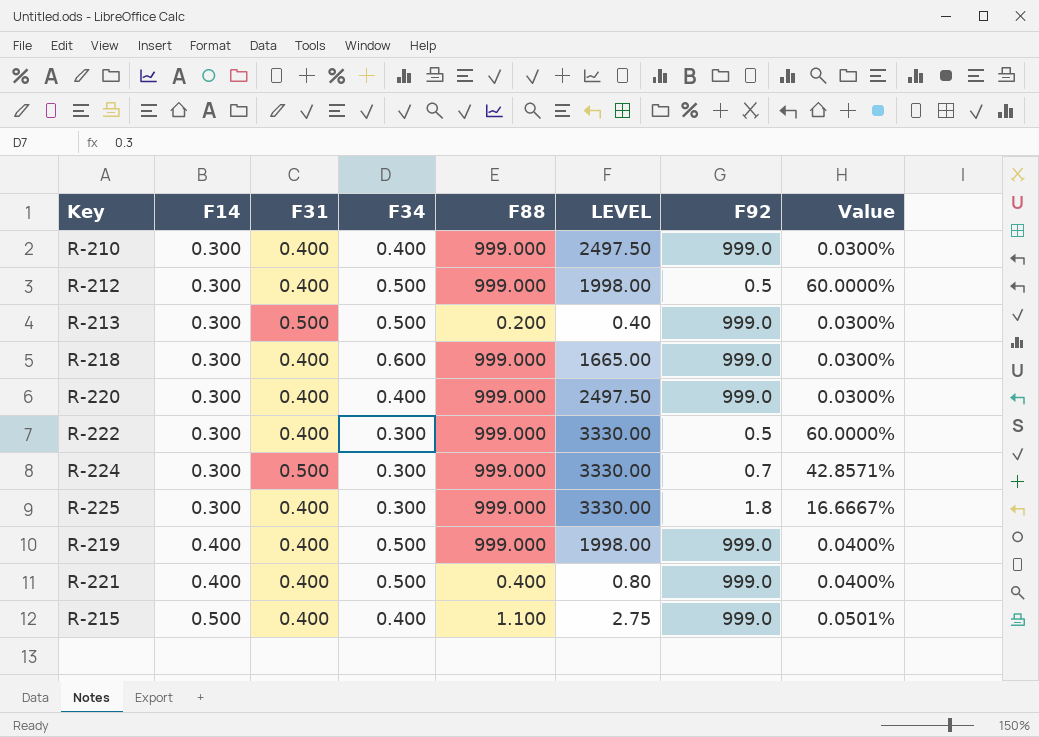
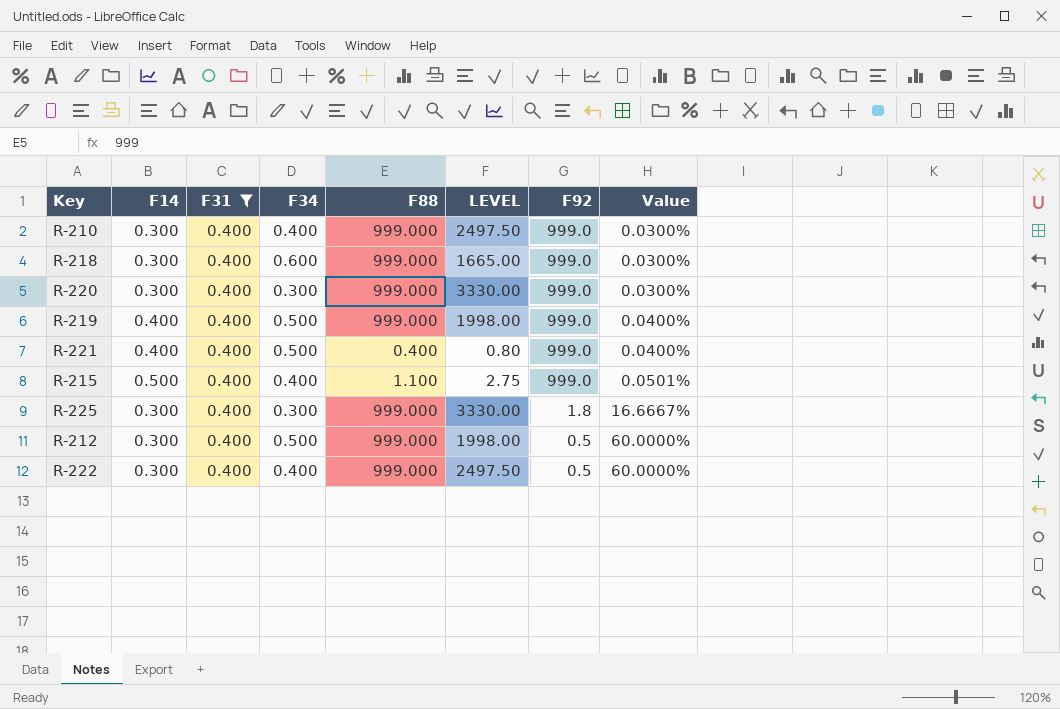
filter: none -> F31 = 0.400
row order: F14 ascending -> F92 descending
R-220 | F34: 0.400 -> 0.300
R-220 | LEVEL: 2497.50 -> 3330.00
R-222 | F34: 0.300 -> 0.400
R-222 | LEVEL: 3330.00 -> 2497.50

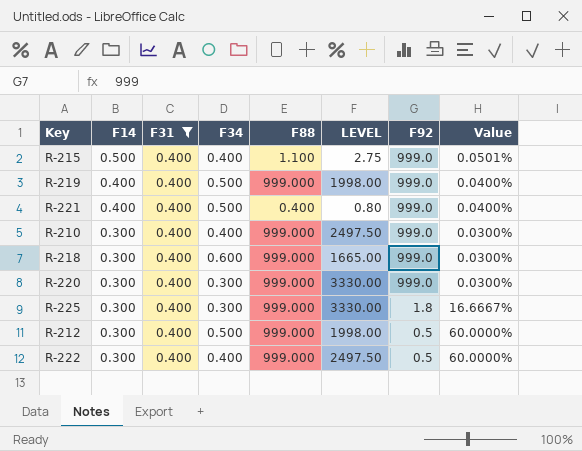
row order: F92 descending -> F14 descending

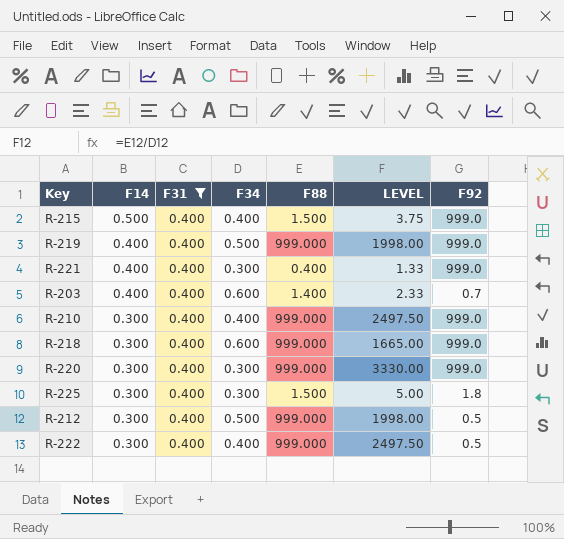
column Value | formula: [F14] / [F92] -> none
R-215 | F88: 1.100 -> 1.500
R-215 | LEVEL: 2.75 -> 3.75
R-221 | F34: 0.500 -> 0.300
R-221 | LEVEL: 0.80 -> 1.33
row R-203: none -> 0.400 | 0.400 | 0.600 | 1.400 | 2.33 | 0.7
R-225 | F88: 999.000 -> 1.500
R-225 | LEVEL: 3330.00 -> 5.00

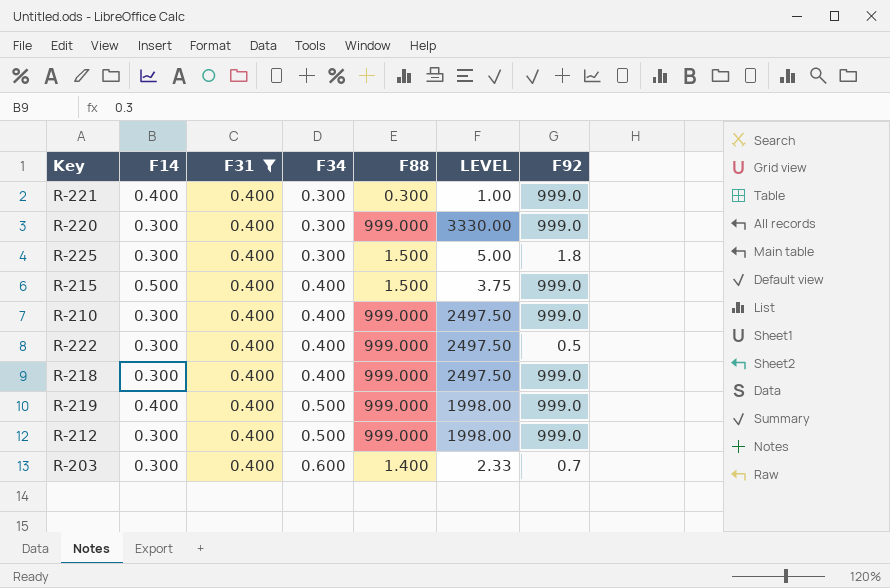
row order: F14 descending -> F34 ascending
R-221 | F88: 0.400 -> 0.300
R-221 | LEVEL: 1.33 -> 1.00
R-218 | F34: 0.600 -> 0.400
R-218 | LEVEL: 1665.00 -> 2497.50
R-212 | F92: 0.5 -> 999.0
R-203 | F14: 0.400 -> 0.300

